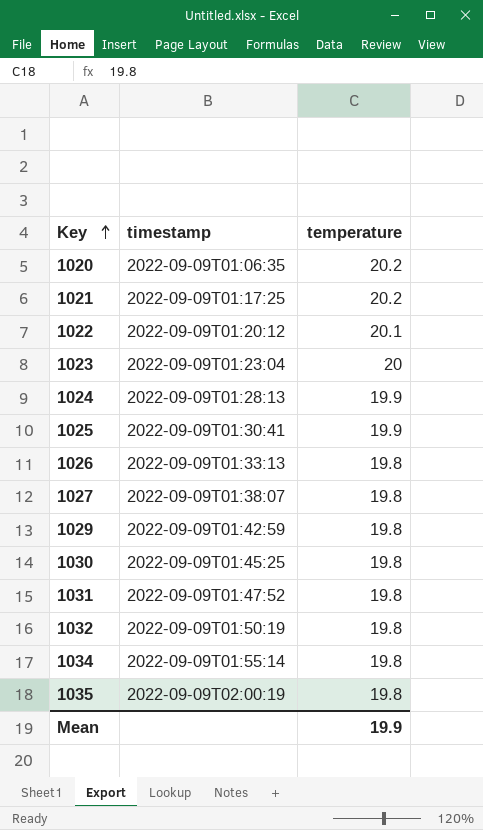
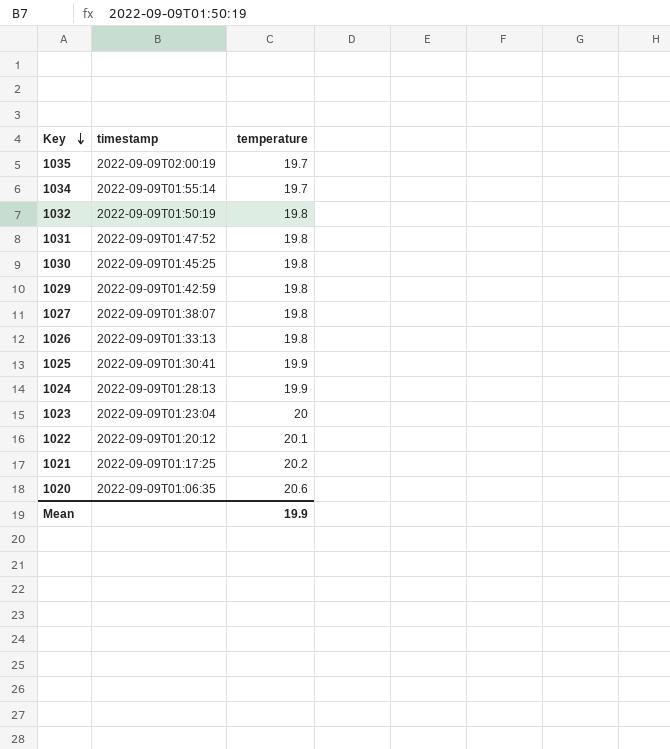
row order: Key ascending -> Key descending
1035 | temperature: 19.8 -> 19.7
1034 | temperature: 19.8 -> 19.7
1020 | temperature: 20.2 -> 20.6

